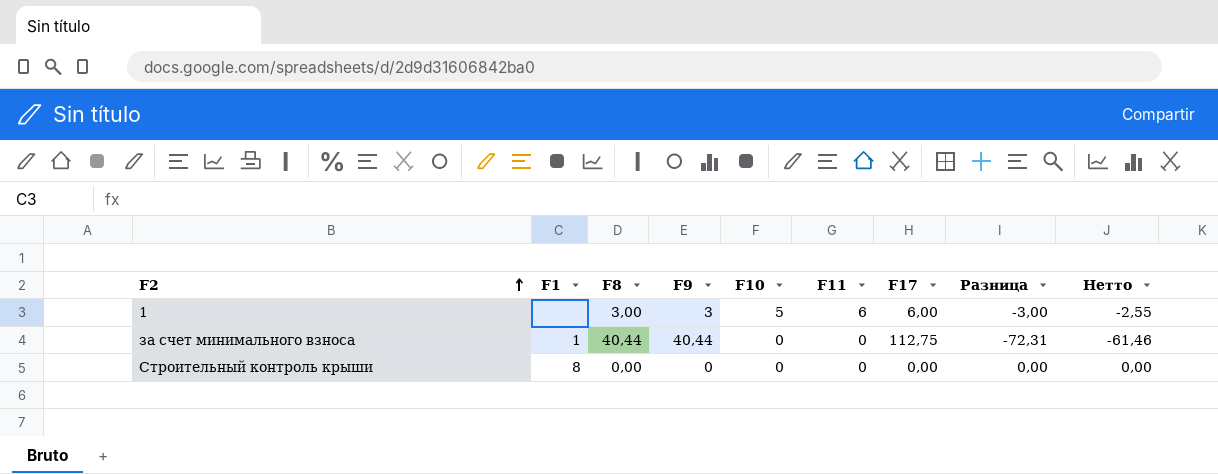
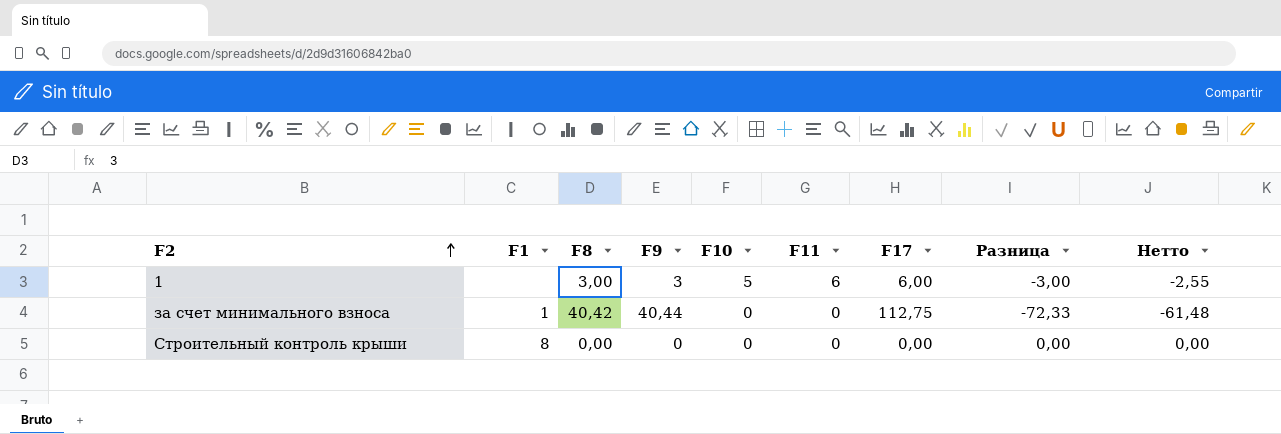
за счет минимального взноса | F8: 40,44 -> 40,42
за счет минимального взноса | Разница: -72,31 -> -72,33
за счет минимального взноса | Нетто: -61,46 -> -61,48

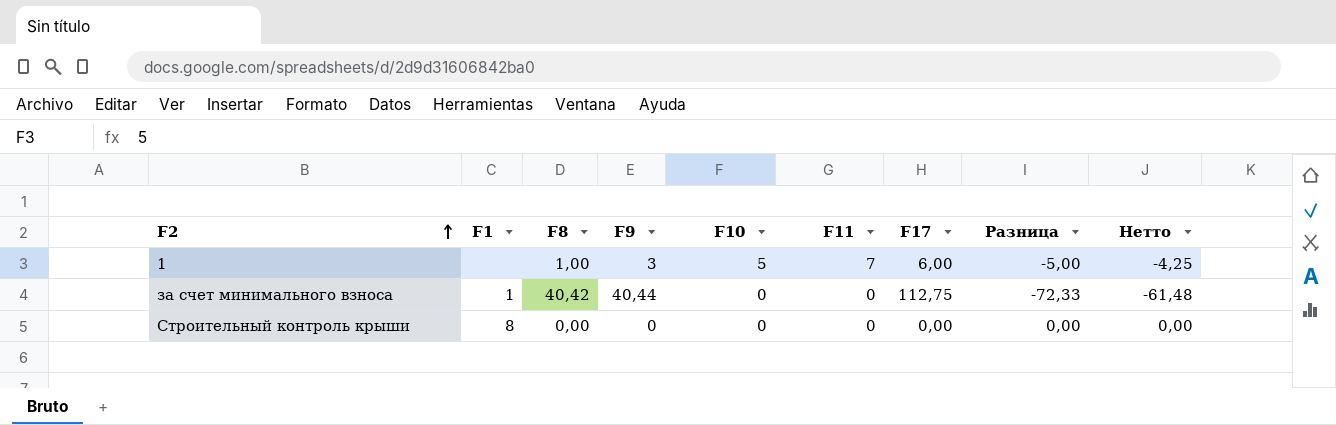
1 | F8: 3,00 -> 1,00
1 | F11: 6 -> 7
1 | Разница: -3,00 -> -5,00
1 | Нетто: -2,55 -> -4,25

